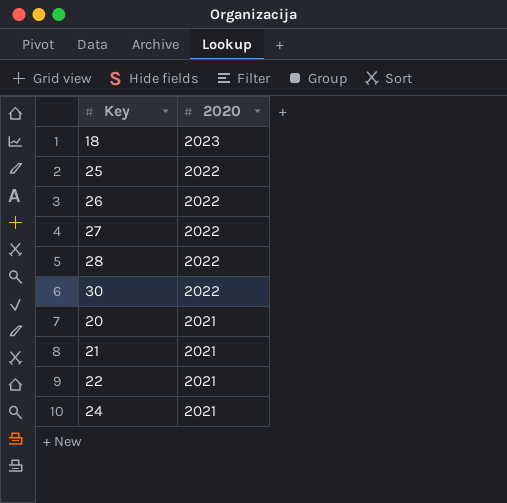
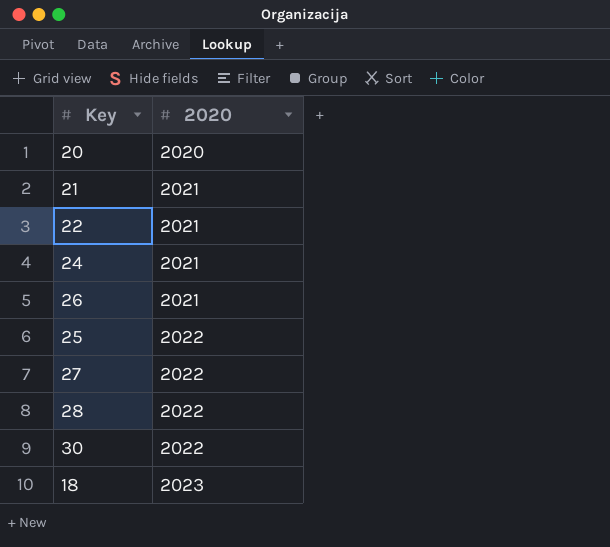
row order: 2020 descending -> 2020 ascending
20 | 2020: 2021 -> 2020
26 | 2020: 2022 -> 2021

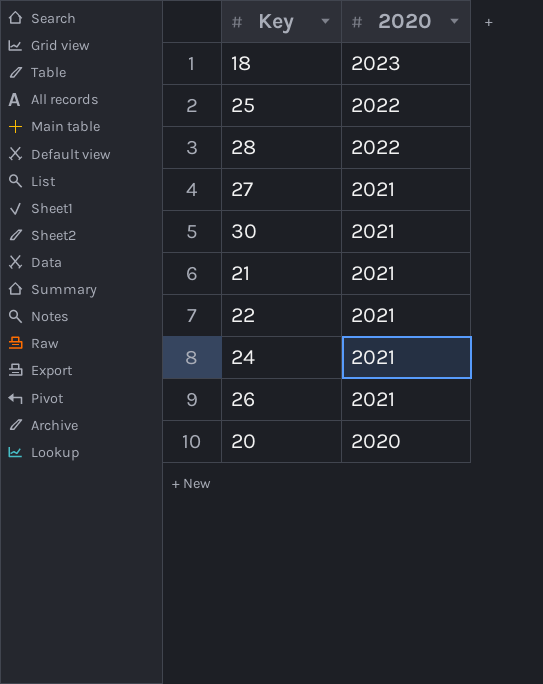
row order: 2020 ascending -> 2020 descending
27 | 2020: 2022 -> 2021
30 | 2020: 2022 -> 2021

